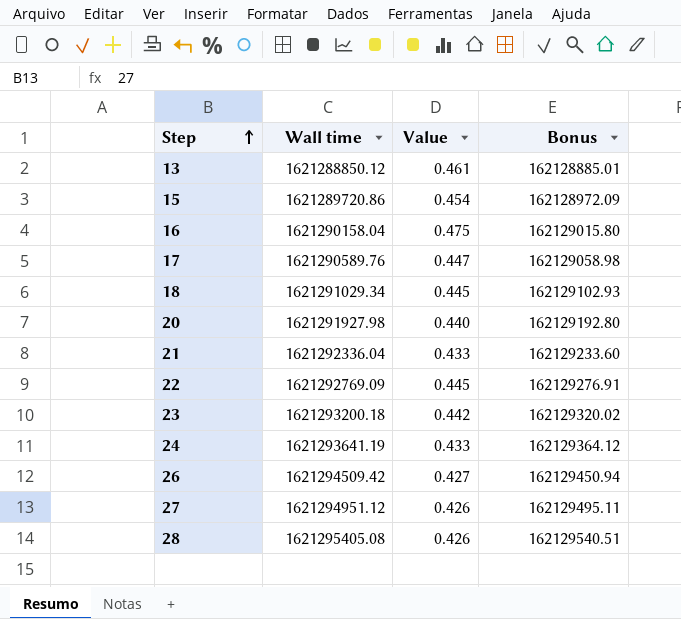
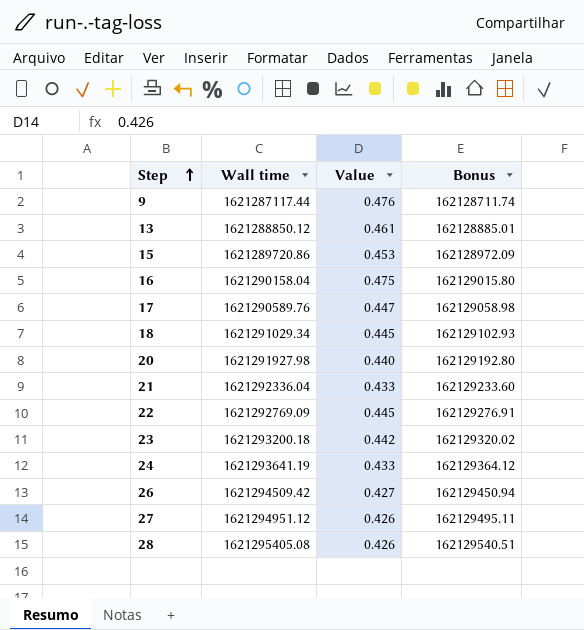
row 9: none -> 1621287117.44 | 0.476 | 162128711.74
15 | Value: 0.454 -> 0.453

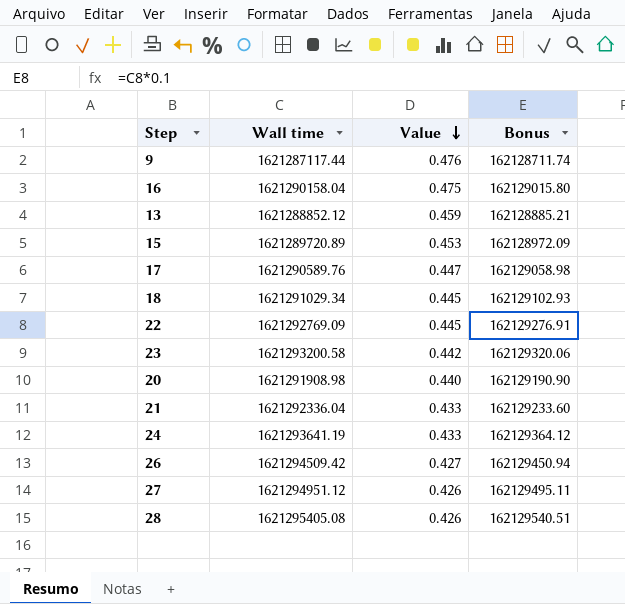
row order: Step ascending -> Value descending
13 | Wall time: 1621288850.12 -> 1621288852.12
13 | Value: 0.461 -> 0.459
13 | Bonus: 162128885.01 -> 162128885.21
15 | Wall time: 1621289720.86 -> 1621289720.89
23 | Wall time: 1621293200.18 -> 1621293200.58
23 | Bonus: 162129320.02 -> 162129320.06
20 | Wall time: 1621291927.98 -> 1621291908.98
20 | Bonus: 162129192.80 -> 162129190.90

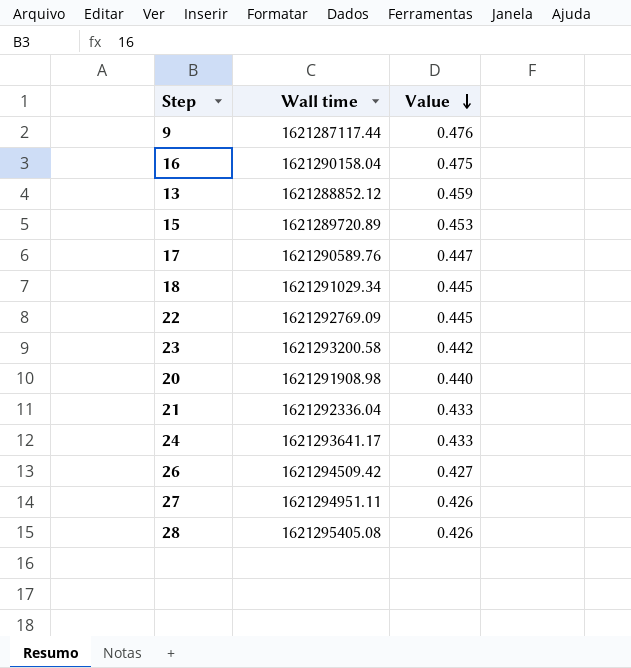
column Bonus | formula: [Wall time] * 0.1 -> none
24 | Wall time: 1621293641.19 -> 1621293641.17
27 | Wall time: 1621294951.12 -> 1621294951.11

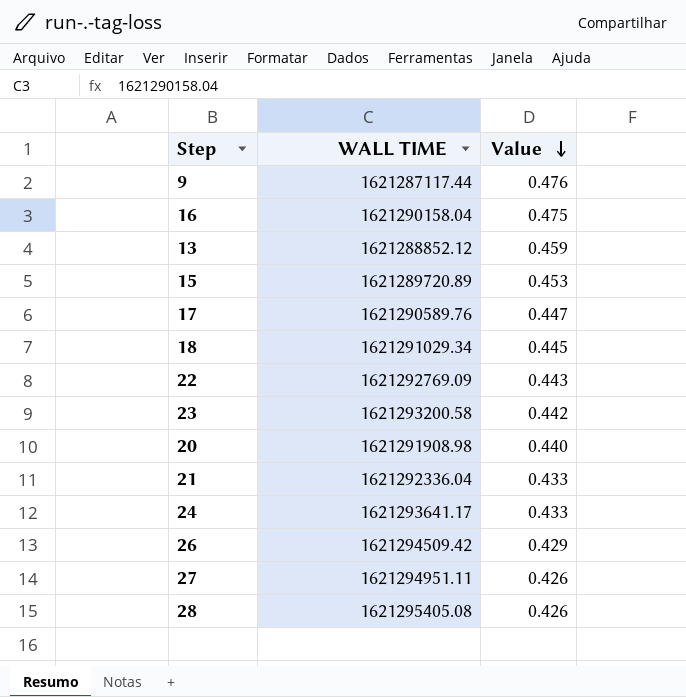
column name: Wall time -> WALL TIME
22 | Value: 0.445 -> 0.443
26 | Value: 0.427 -> 0.429

